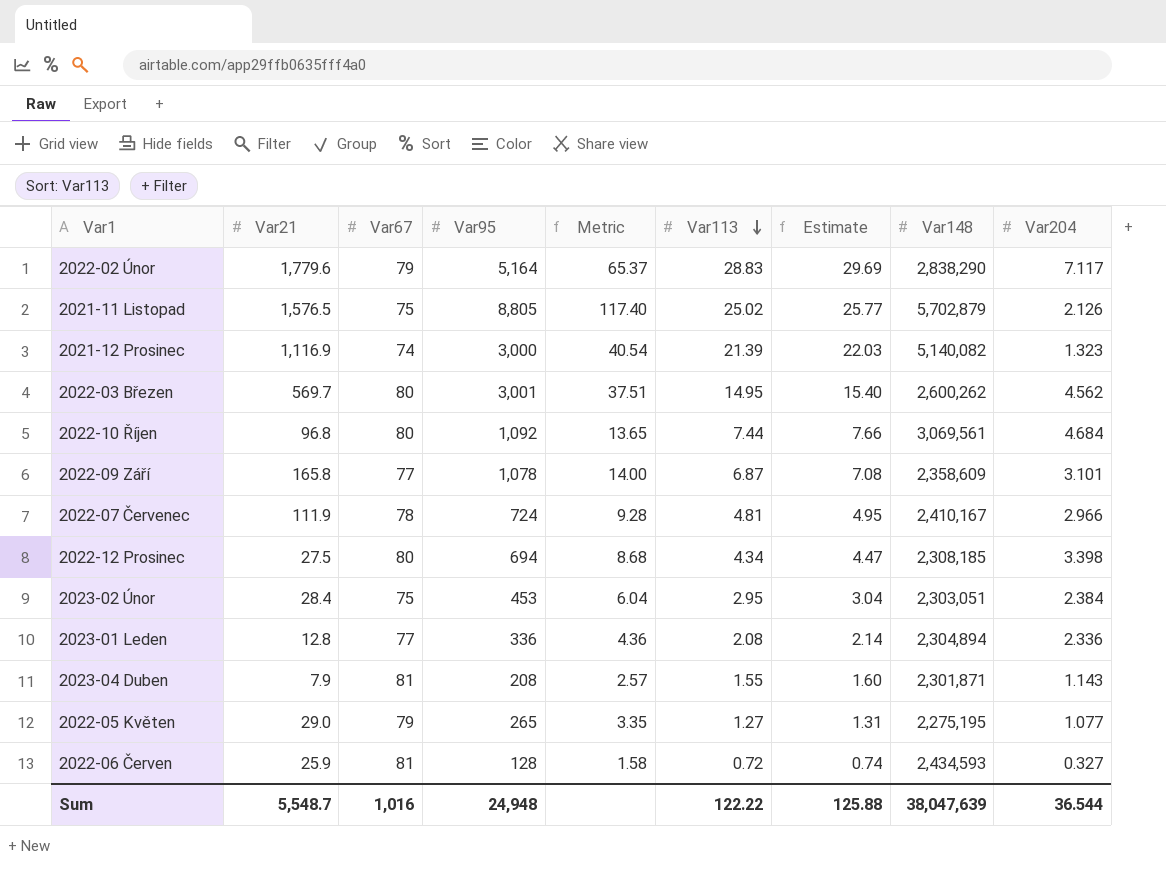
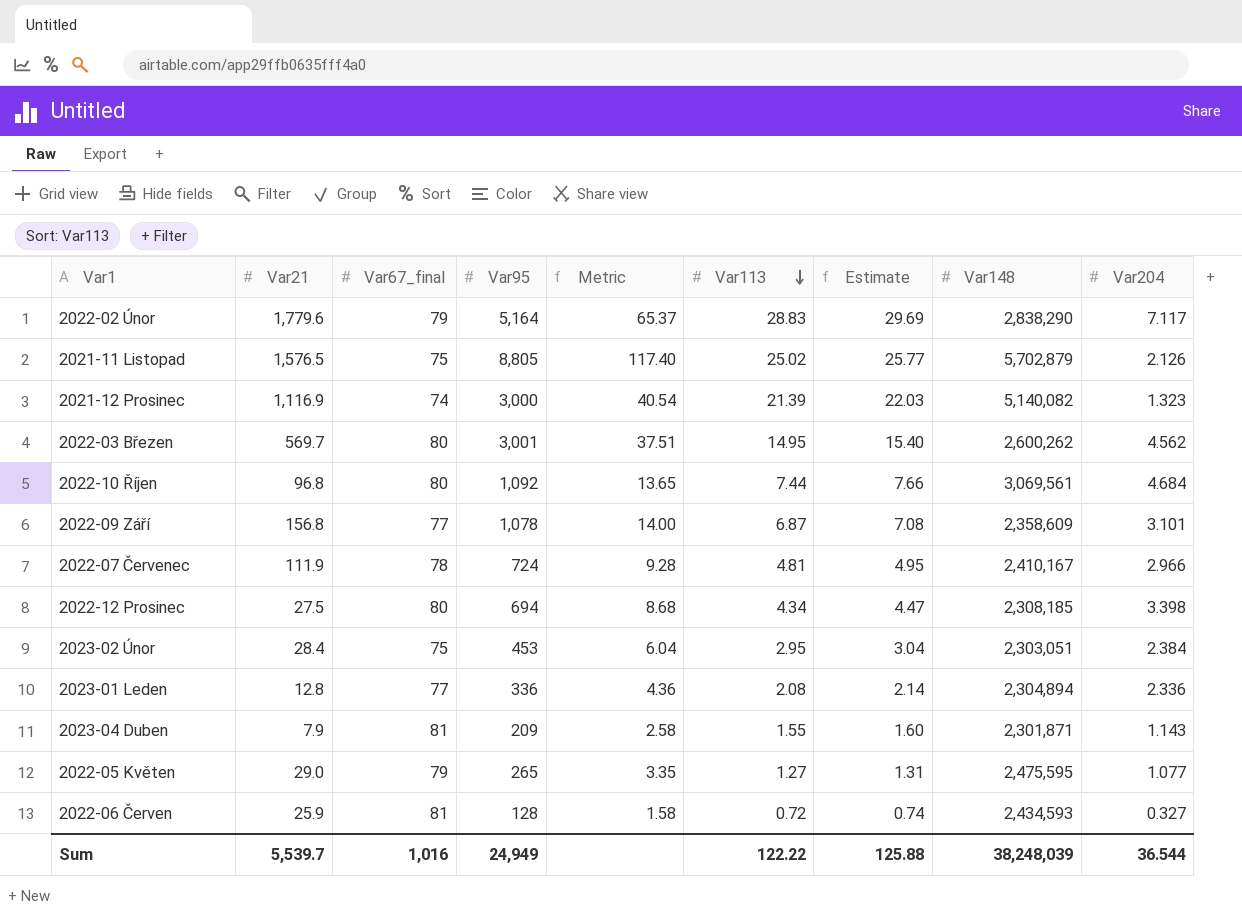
column name: Var67 -> Var67_final
2022-09 Září | Var21: 165.8 -> 156.8
2023-04 Duben | Var95: 208 -> 209
2023-04 Duben | Metric: 2.57 -> 2.58
2022-05 Květen | Var148: 2,275,195 -> 2,475,595
Sum | Var21: 5,548.7 -> 5,539.7
Sum | Var95: 24,948 -> 24,949
Sum | Var148: 38,047,639 -> 38,248,039

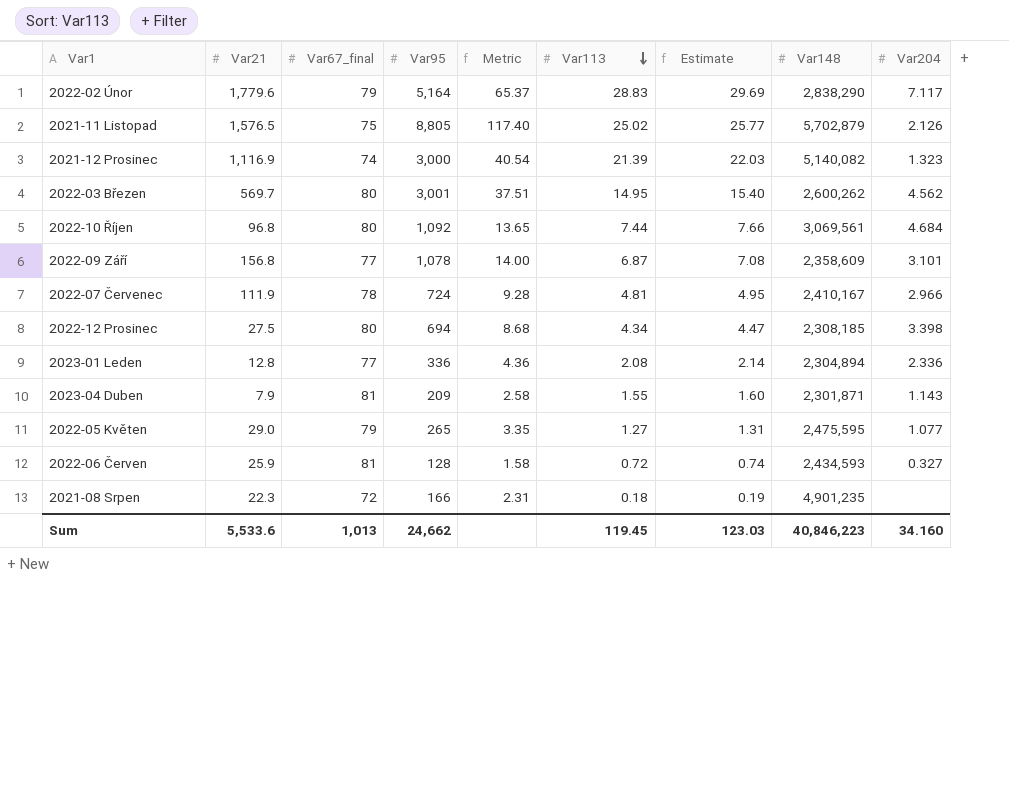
row 2023-02 Únor: 28.4 | 75 | 453 | 6.04 | 2.95 | 3.04 | 2,303,051 | 2.384 -> none
row 2021-08 Srpen: none -> 22.3 | 72 | 166 | 2.31 | 0.18 | 0.19 | 4,901,235 | none
Sum | Var21: 5,539.7 -> 5,533.6
Sum | Var67_final: 1,016 -> 1,013
Sum | Var95: 24,949 -> 24,662
Sum | Var113: 122.22 -> 119.45
Sum | Estimate: 125.88 -> 123.03
Sum | Var148: 38,248,039 -> 40,846,223
Sum | Var204: 36.544 -> 34.160

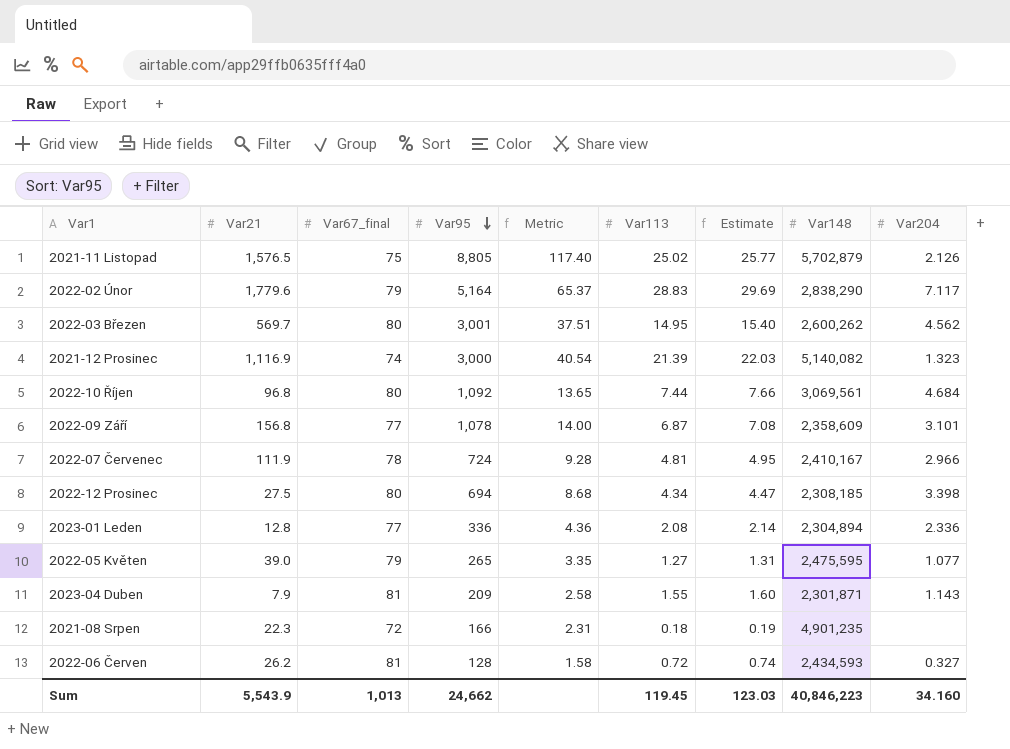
row order: Var113 descending -> Var95 descending
2022-05 Květen | Var21: 29.0 -> 39.0
2022-06 Červen | Var21: 25.9 -> 26.2
Sum | Var21: 5,533.6 -> 5,543.9

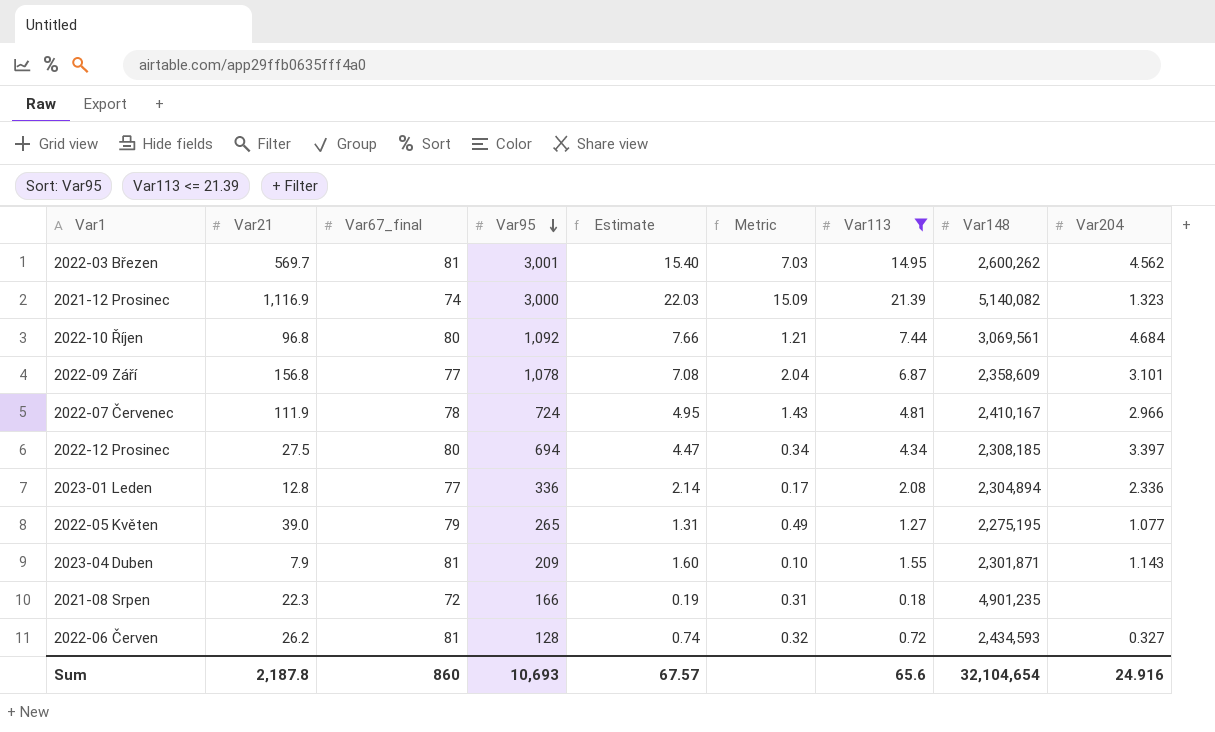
filter: none -> Var113 <= 21.39
column Estimate | position: 7 -> 5
column Metric | formula: [Var95] / [Var67_final] -> [Var21] / [Var67_final]
2022-03 Březen | Var67_final: 80 -> 81
2022-12 Prosinec | Var204: 3.398 -> 3.397
2022-05 Květen | Var148: 2,475,595 -> 2,275,195
Sum | Var21: 5,543.9 -> 2,187.8
Sum | Var67_final: 1,013 -> 860
Sum | Var95: 24,662 -> 10,693
Sum | Estimate: 123.03 -> 67.57
Sum | Var113: 119.45 -> 65.6
Sum | Var148: 40,846,223 -> 32,104,654
Sum | Var204: 34.160 -> 24.916

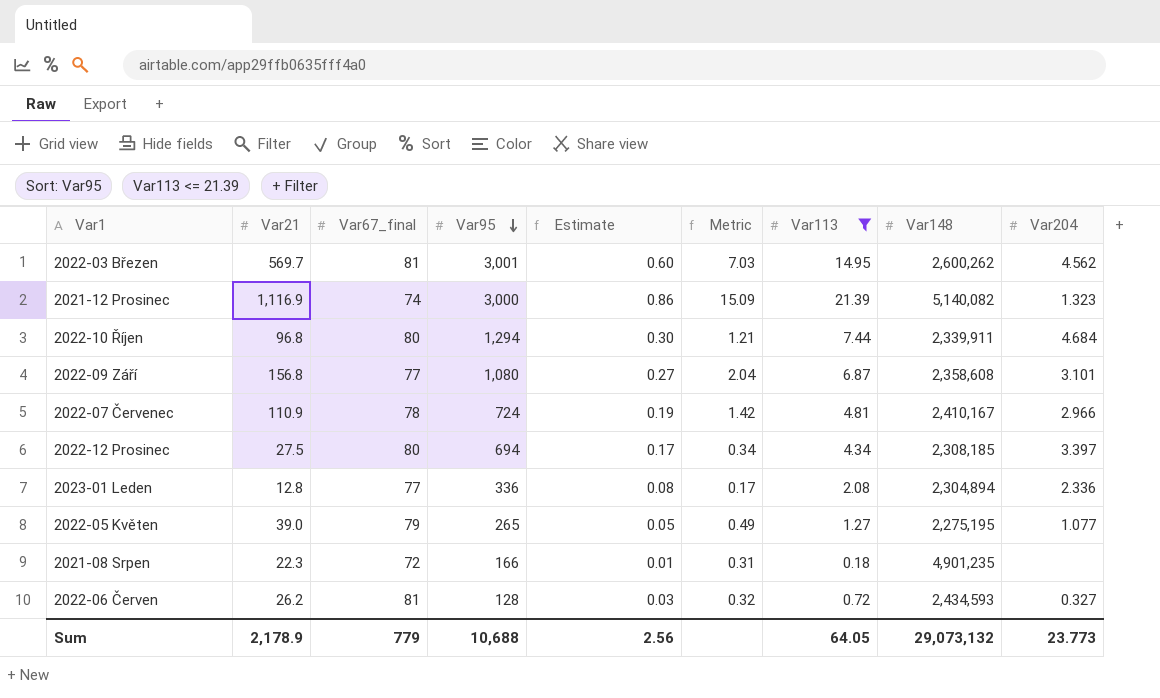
column Estimate | formula: [Var113] * 1.03 -> [Var113] * 0.04
row 2023-04 Duben: 7.9 | 81 | 209 | 1.60 | 0.10 | 1.55 | 2,301,871 | 1.143 -> none
2022-10 Říjen | Var95: 1,092 -> 1,294
2022-10 Říjen | Var148: 3,069,561 -> 2,339,911
2022-09 Září | Var95: 1,078 -> 1,080
2022-09 Září | Var148: 2,358,609 -> 2,358,608
2022-07 Červenec | Var21: 111.9 -> 110.9
2022-07 Červenec | Metric: 1.43 -> 1.42
Sum | Var21: 2,187.8 -> 2,178.9
Sum | Var67_final: 860 -> 779
Sum | Var95: 10,693 -> 10,688
Sum | Estimate: 67.57 -> 2.56
Sum | Var113: 65.6 -> 64.05
Sum | Var148: 32,104,654 -> 29,073,132
Sum | Var204: 24.916 -> 23.773

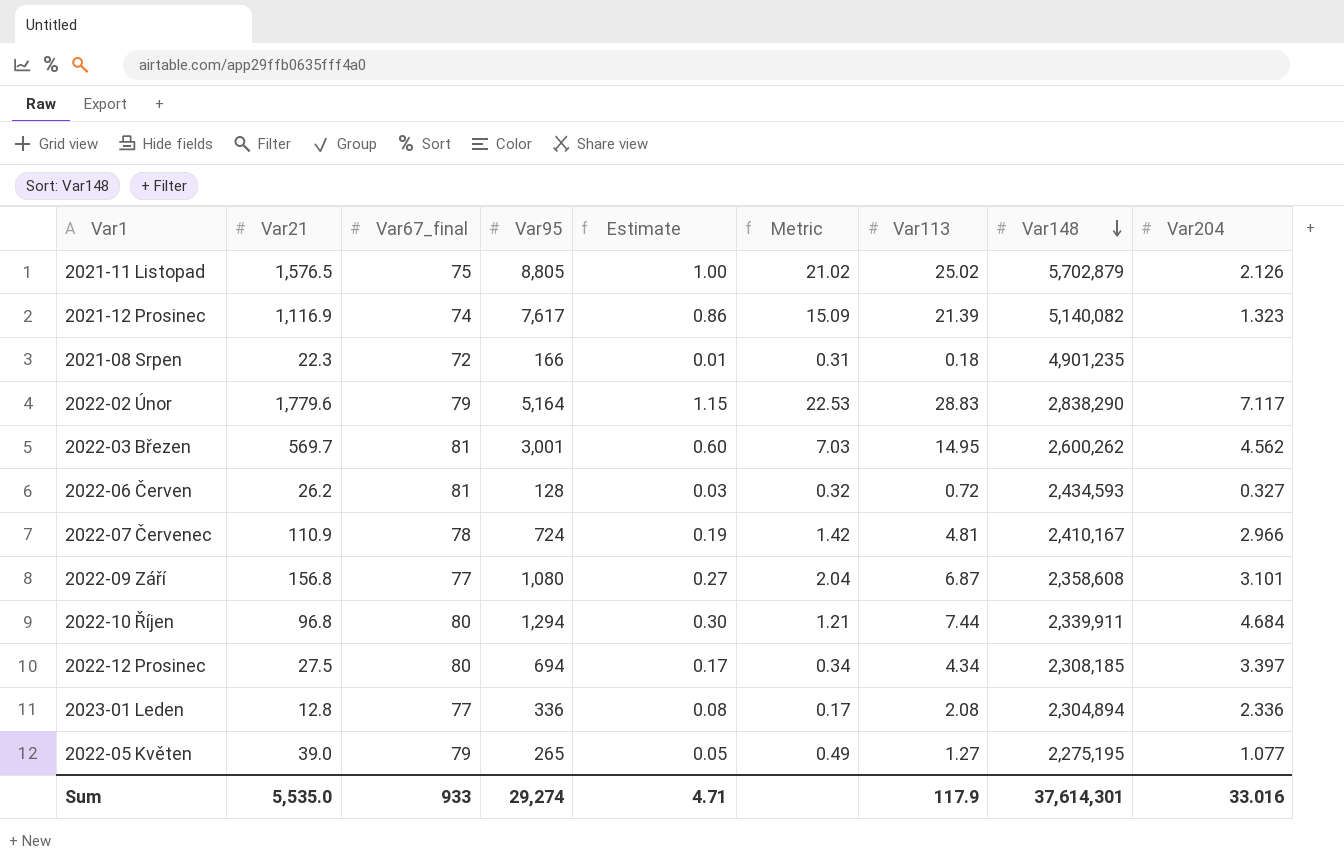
filter: Var113 <= 21.39 -> none
row order: Var95 descending -> Var148 descending
2021-12 Prosinec | Var95: 3,000 -> 7,617
Sum | Var21: 2,178.9 -> 5,535.0
Sum | Var67_final: 779 -> 933
Sum | Var95: 10,688 -> 29,274
Sum | Estimate: 2.56 -> 4.71
Sum | Var113: 64.05 -> 117.9
Sum | Var148: 29,073,132 -> 37,614,301
Sum | Var204: 23.773 -> 33.016

